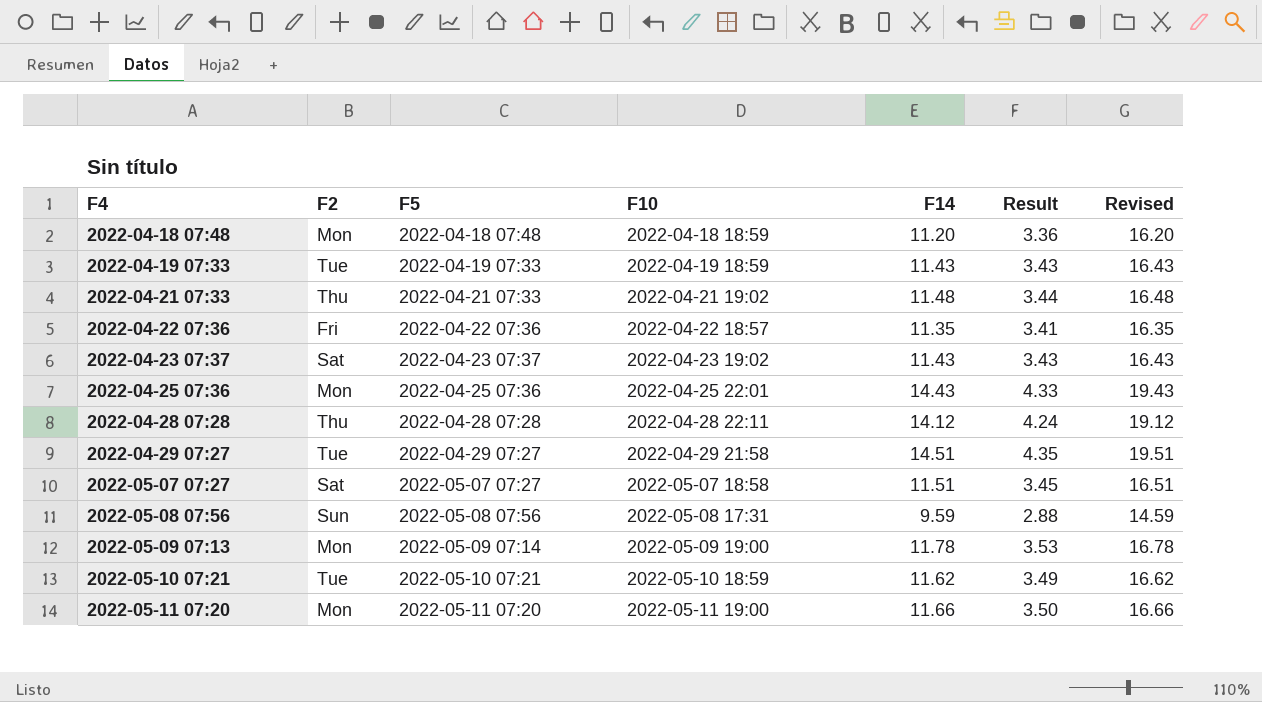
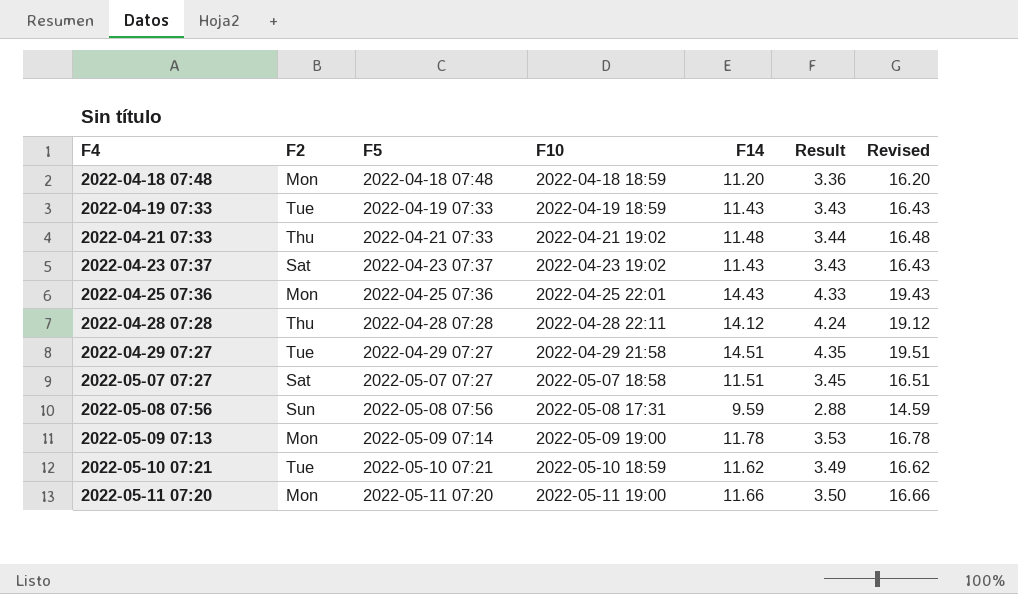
row 2022-04-22 07:36: Fri | 2022-04-22 07:36 | 2022-04-22 18:57 | 11.35 | 3.41 | 16.35 -> none

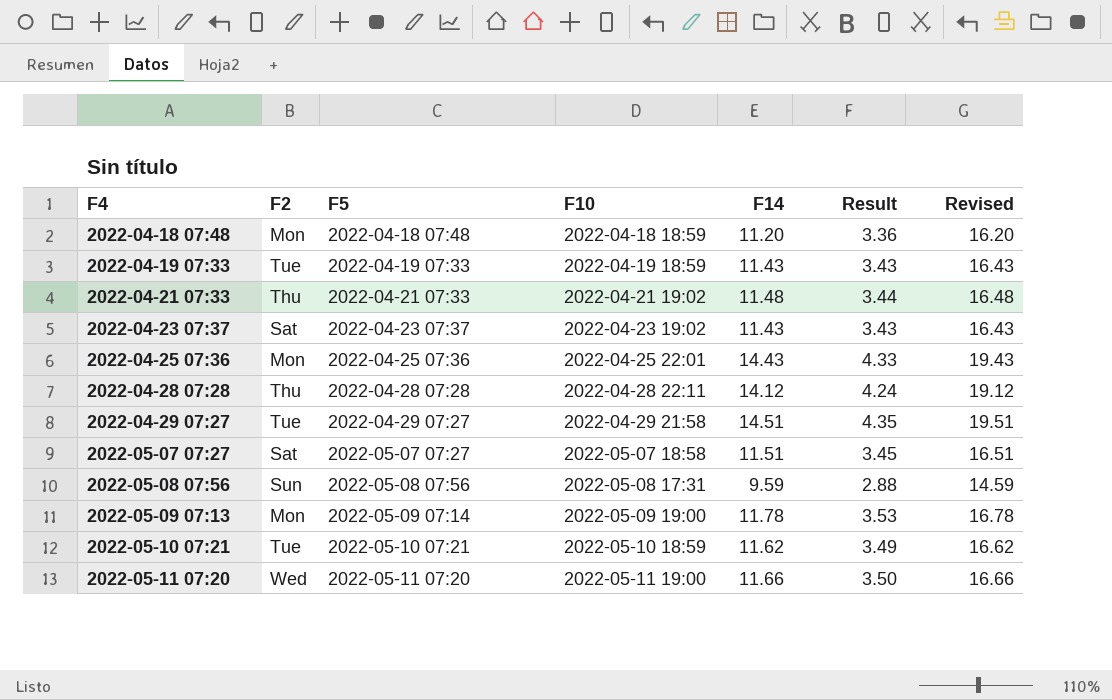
2022-05-11 07:20 | F2: Mon -> Wed

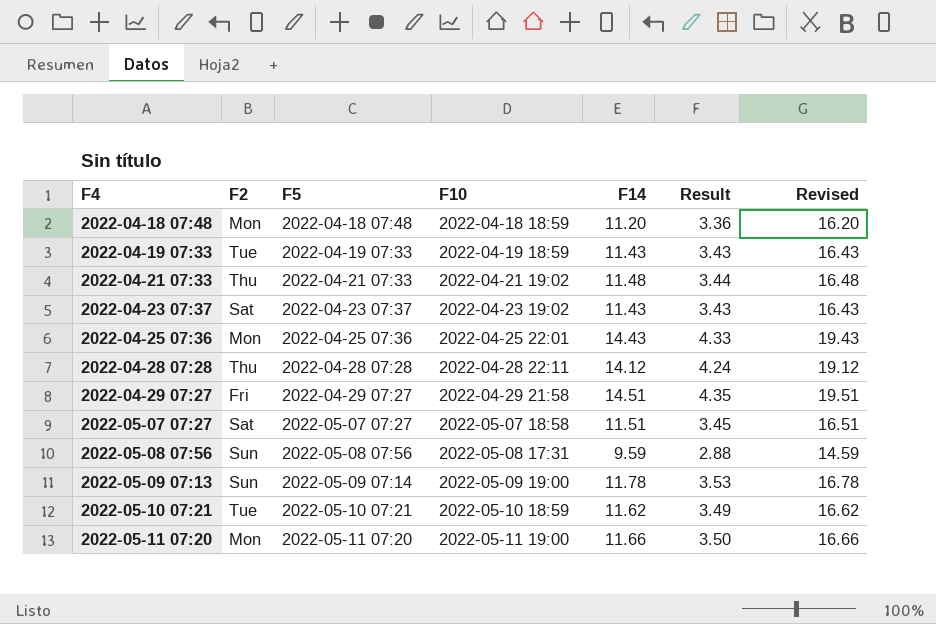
2022-04-29 07:27 | F2: Tue -> Fri
2022-05-09 07:13 | F2: Mon -> Sun
2022-05-11 07:20 | F2: Wed -> Mon

